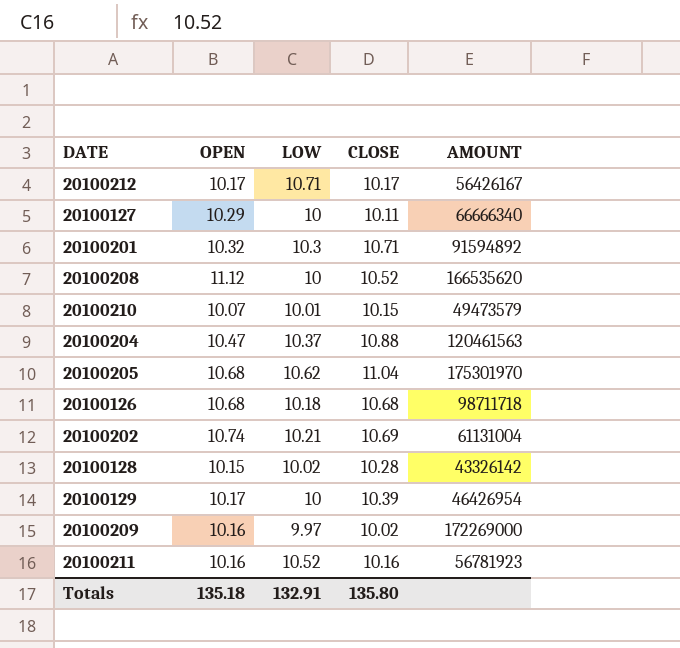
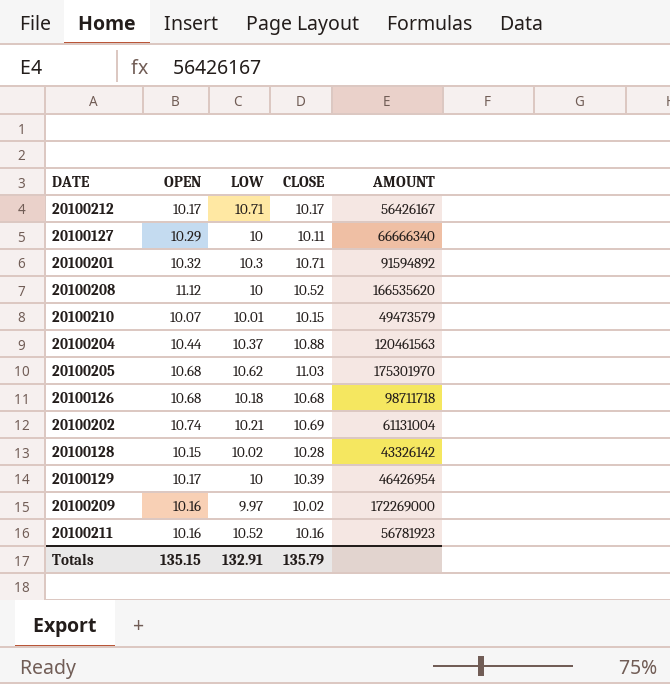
20100204 | OPEN: 10.47 -> 10.44
20100205 | CLOSE: 11.04 -> 11.03
Totals | OPEN: 135.18 -> 135.15
Totals | CLOSE: 135.80 -> 135.79

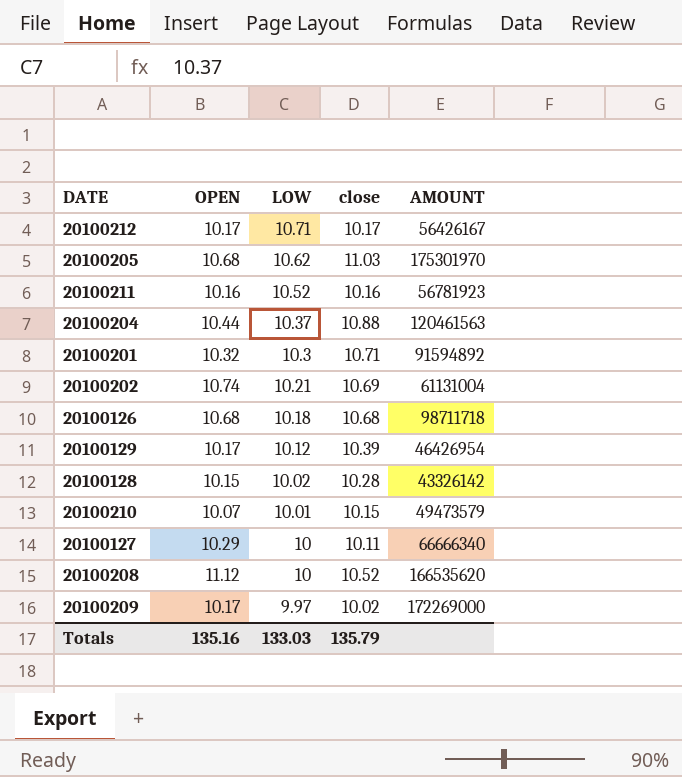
row order: none -> LOW descending
column name: CLOSE -> close
20100129 | LOW: 10 -> 10.12
20100209 | OPEN: 10.16 -> 10.17
Totals | OPEN: 135.15 -> 135.16
Totals | LOW: 132.91 -> 133.03

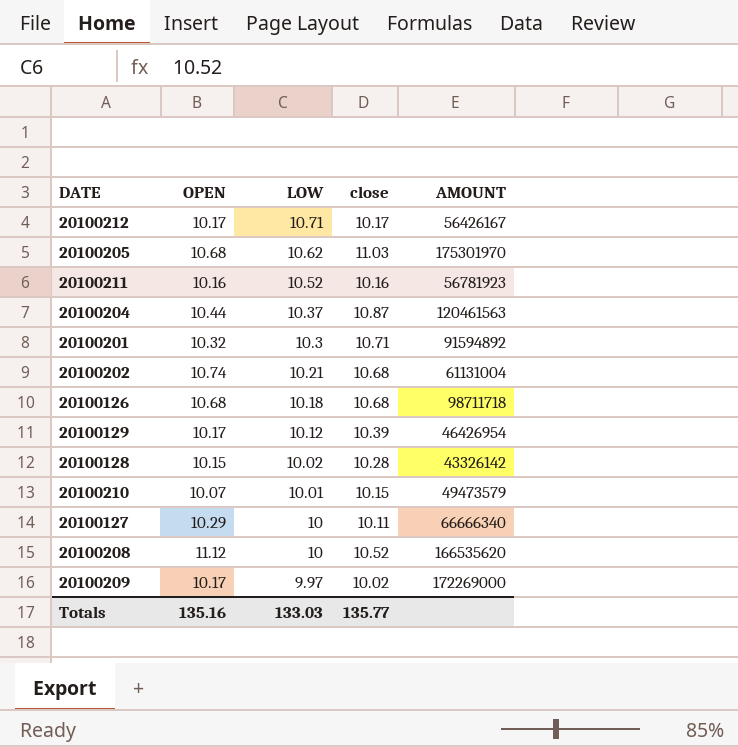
20100204 | close: 10.88 -> 10.87
20100202 | close: 10.69 -> 10.68
Totals | close: 135.79 -> 135.77

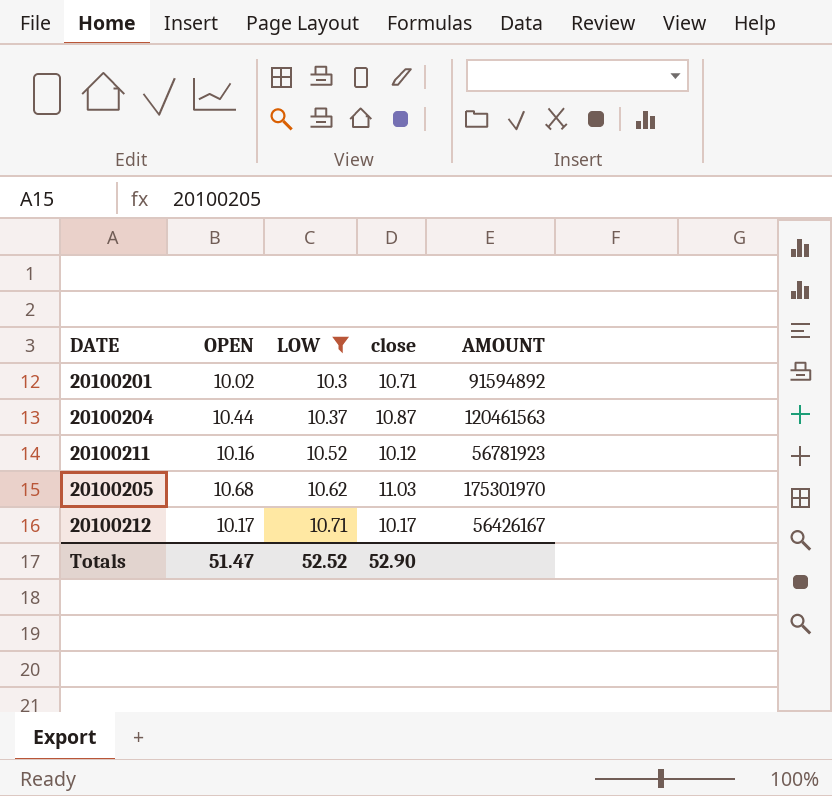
filter: none -> LOW >= 10.3
row order: LOW descending -> LOW ascending
20100201 | OPEN: 10.32 -> 10.02
20100211 | close: 10.16 -> 10.12
Totals | OPEN: 135.16 -> 51.47
Totals | LOW: 133.03 -> 52.52
Totals | close: 135.77 -> 52.90

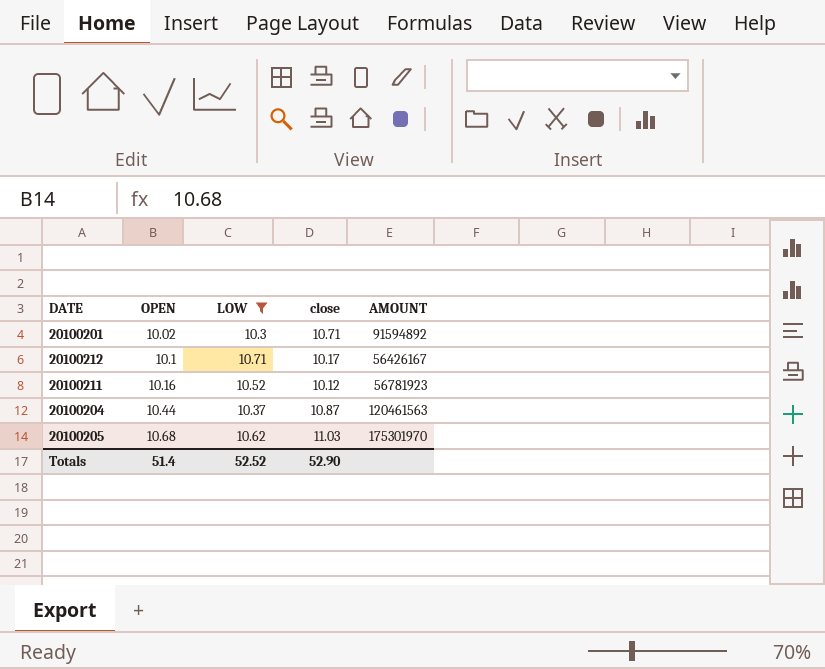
row order: LOW ascending -> OPEN ascending
20100212 | OPEN: 10.17 -> 10.1
Totals | OPEN: 51.47 -> 51.4

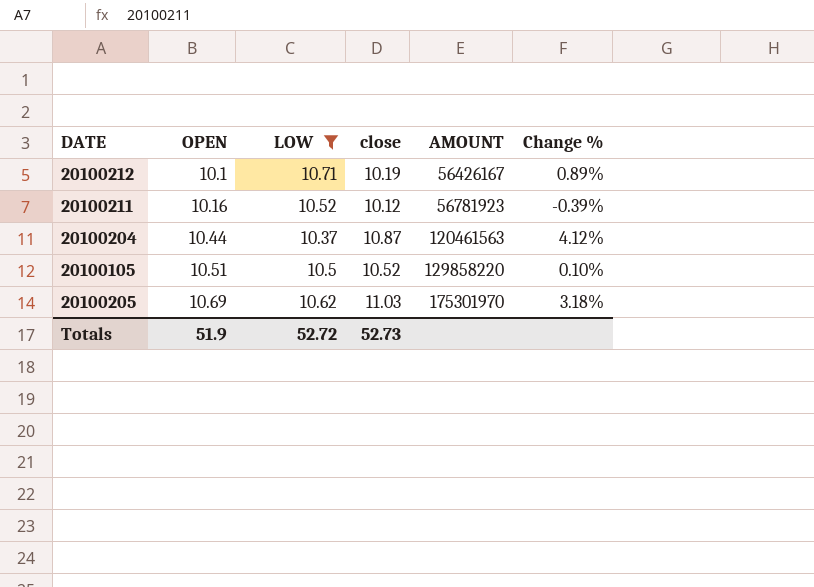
column Change % | formula: none -> ([close] - [OPEN]) / [OPEN]
row 20100201: 10.02 | 10.3 | 10.71 | 91594892 -> none
20100212 | close: 10.17 -> 10.19
row 20100105: none -> 10.51 | 10.5 | 10.52 | 129858220 | 0.10%
20100205 | OPEN: 10.68 -> 10.69
Totals | OPEN: 51.4 -> 51.9
Totals | LOW: 52.52 -> 52.72
Totals | close: 52.90 -> 52.73

